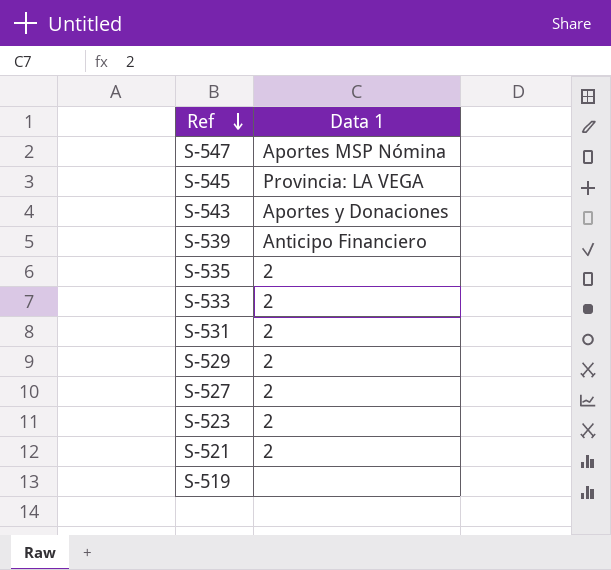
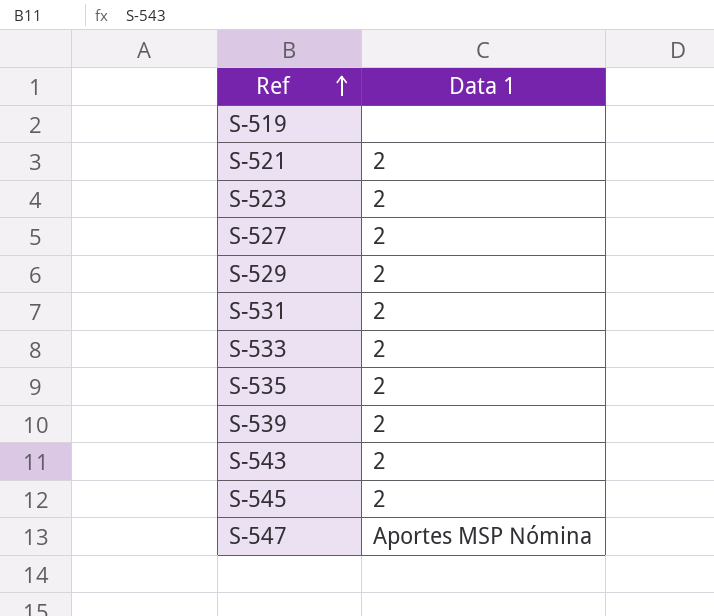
row order: Ref descending -> Ref ascending
S-539 | Data 1: Anticipo Financiero -> 2
S-543 | Data 1: Aportes y Donaciones -> 2
S-545 | Data 1: Provincia: LA VEGA -> 2

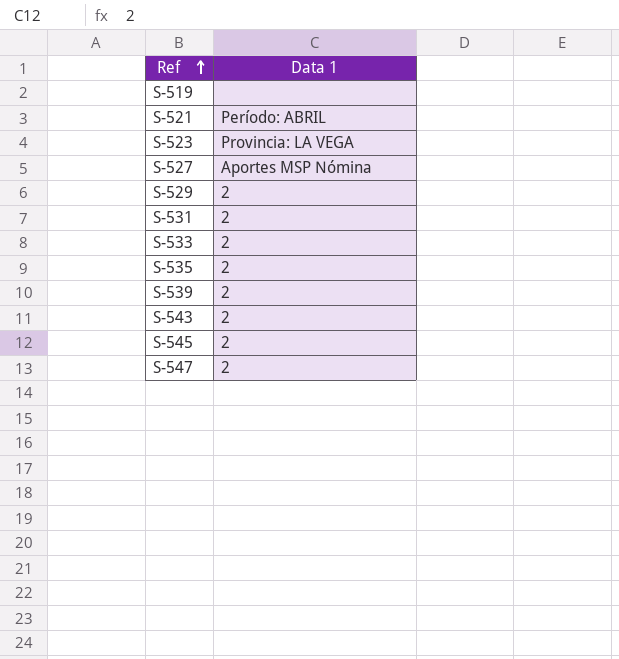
S-521 | Data 1: 2 -> Período: ABRIL
S-523 | Data 1: 2 -> Provincia: LA VEGA
S-527 | Data 1: 2 -> Aportes MSP Nómina
S-547 | Data 1: Aportes MSP Nómina -> 2

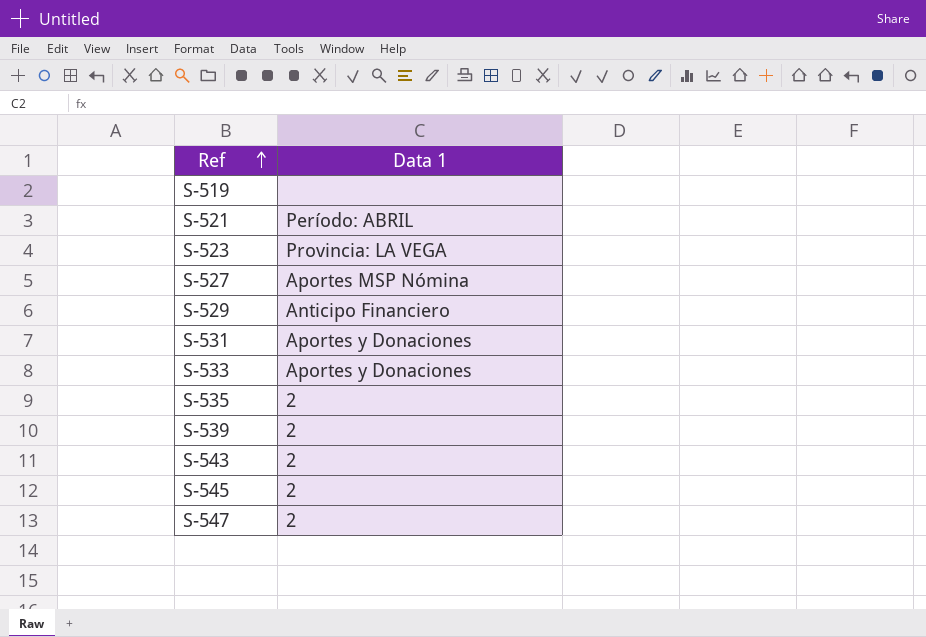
S-529 | Data 1: 2 -> Anticipo Financiero
S-531 | Data 1: 2 -> Aportes y Donaciones
S-533 | Data 1: 2 -> Aportes y Donaciones

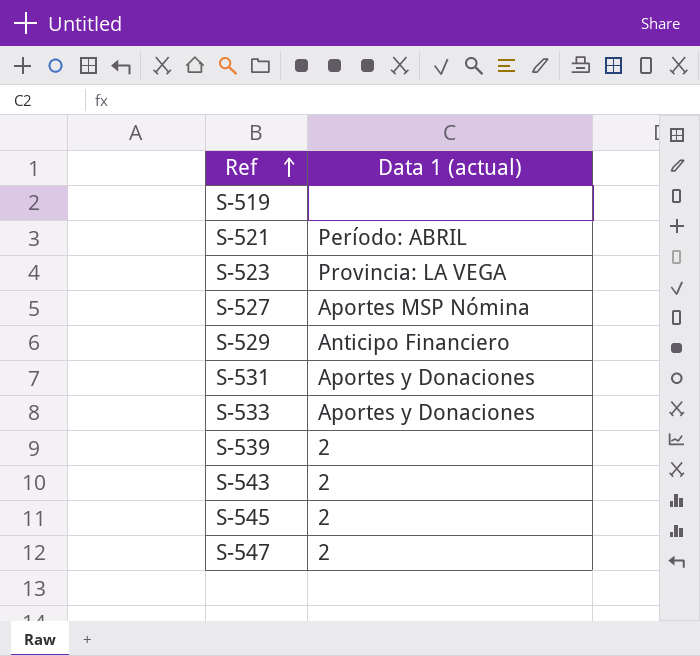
column name: Data 1 -> Data 1 (actual)
row S-535: 2 -> none

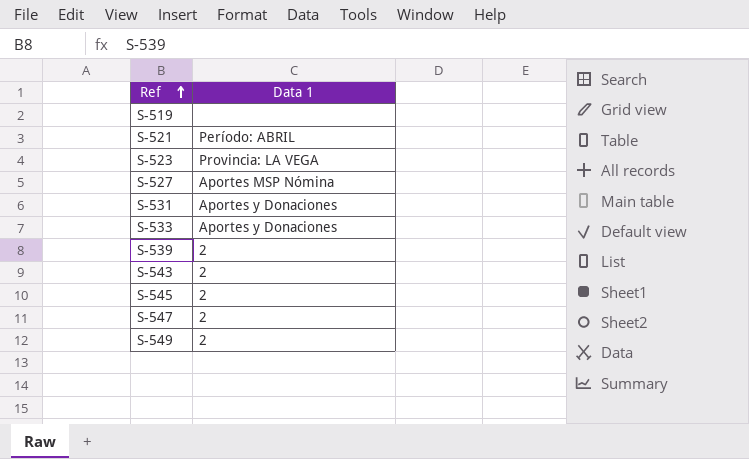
column name: Data 1 (actual) -> Data 1
row S-529: Anticipo Financiero -> none
row S-549: none -> 2

